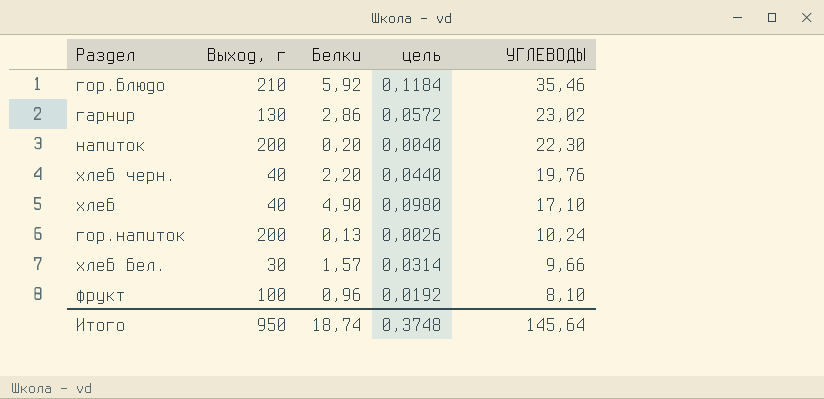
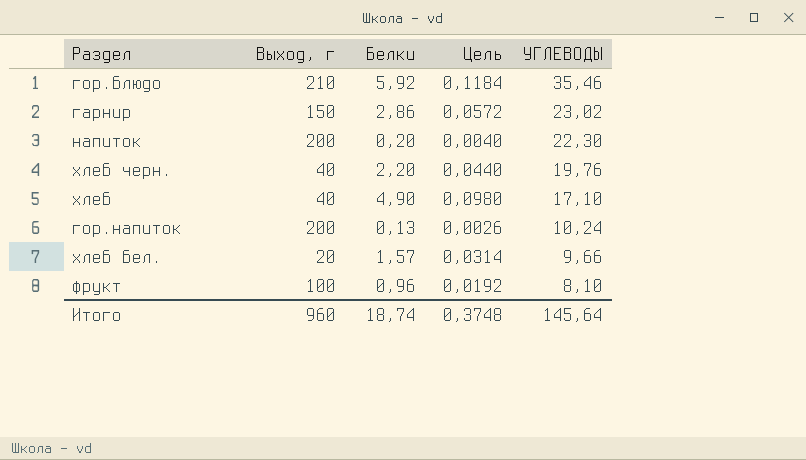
column name: цель -> Цель
гарнир | Выход, г: 130 -> 150
хлеб бел. | Выход, г: 30 -> 20
Итого | Выход, г: 950 -> 960

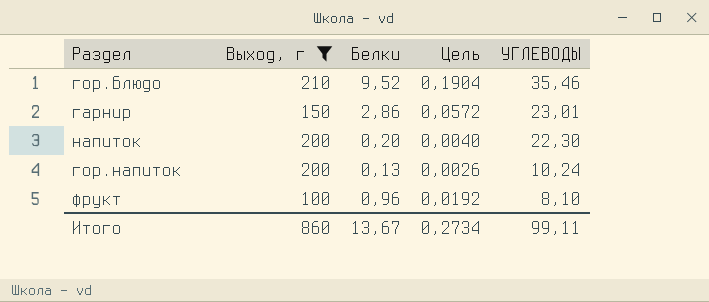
filter: none -> Выход, г >= 100
гор.блюдо | Белки: 5,92 -> 9,52
гор.блюдо | Цель: 0,1184 -> 0,1904
гарнир | УГЛЕВОДЫ: 23,02 -> 23,01
Итого | Выход, г: 960 -> 860
Итого | Белки: 18,74 -> 13,67
Итого | Цель: 0,3748 -> 0,2734
Итого | УГЛЕВОДЫ: 145,64 -> 99,11

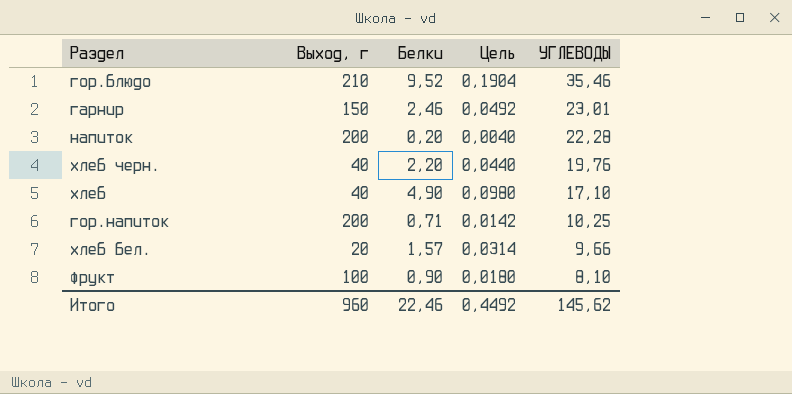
filter: Выход, г >= 100 -> none
гарнир | Белки: 2,86 -> 2,46
гарнир | Цель: 0,0572 -> 0,0492
напиток | УГЛЕВОДЫ: 22,30 -> 22,28
гор.напиток | Белки: 0,13 -> 0,71
гор.напиток | Цель: 0,0026 -> 0,0142
гор.напиток | УГЛЕВОДЫ: 10,24 -> 10,25
фрукт | Белки: 0,96 -> 0,90
фрукт | Цель: 0,0192 -> 0,0180
Итого | Выход, г: 860 -> 960
Итого | Белки: 13,67 -> 22,46
Итого | Цель: 0,2734 -> 0,4492
Итого | УГЛЕВОДЫ: 99,11 -> 145,62

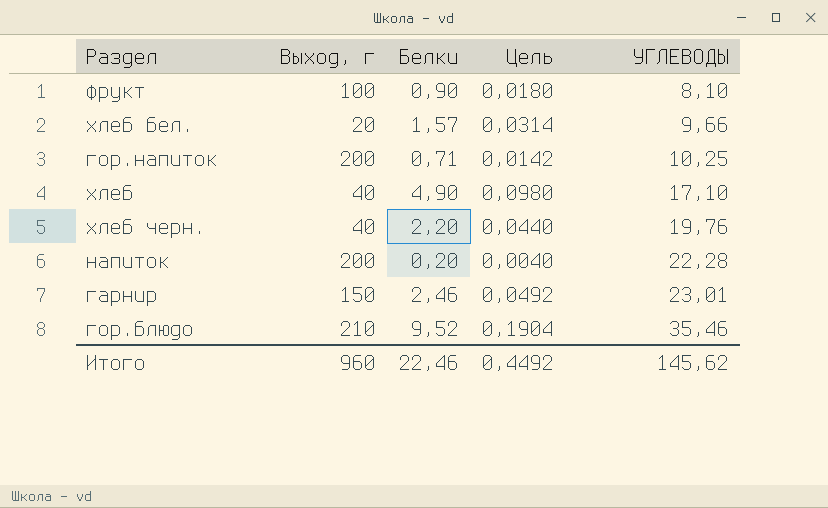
row order: УГЛЕВОДЫ descending -> УГЛЕВОДЫ ascending

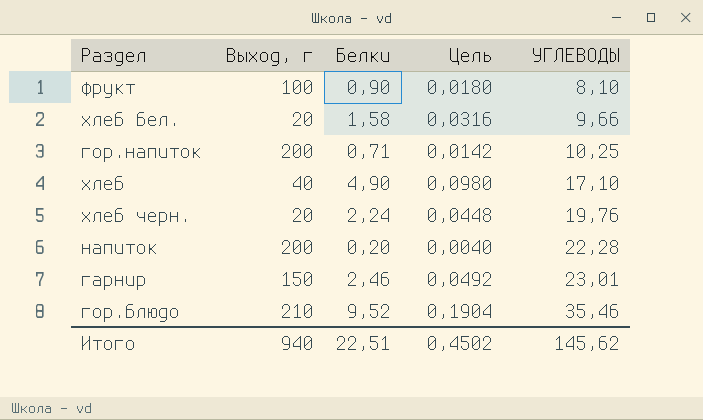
хлеб бел. | Белки: 1,57 -> 1,58
хлеб бел. | Цель: 0,0314 -> 0,0316
хлеб черн. | Выход, г: 40 -> 20
хлеб черн. | Белки: 2,20 -> 2,24
хлеб черн. | Цель: 0,0440 -> 0,0448
Итого | Выход, г: 960 -> 940
Итого | Белки: 22,46 -> 22,51
Итого | Цель: 0,4492 -> 0,4502

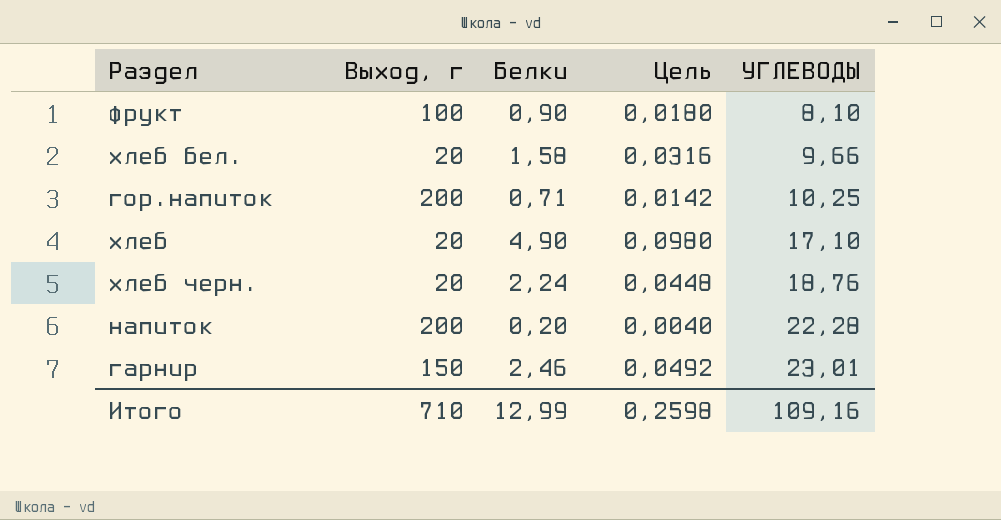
row гор.блюдо: 210 | 9,52 | 0,1904 | 35,46 -> none
хлеб | Выход, г: 40 -> 20
хлеб черн. | УГЛЕВОДЫ: 19,76 -> 18,76
Итого | Выход, г: 940 -> 710
Итого | Белки: 22,51 -> 12,99
Итого | Цель: 0,4502 -> 0,2598
Итого | УГЛЕВОДЫ: 145,62 -> 109,16

